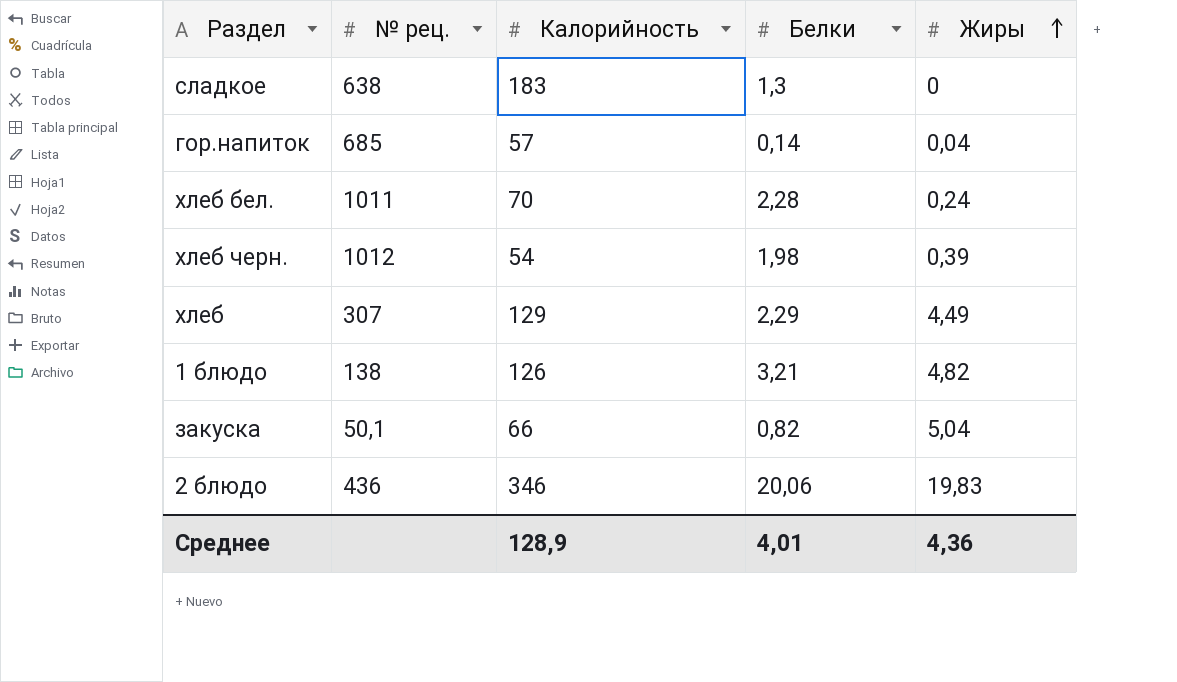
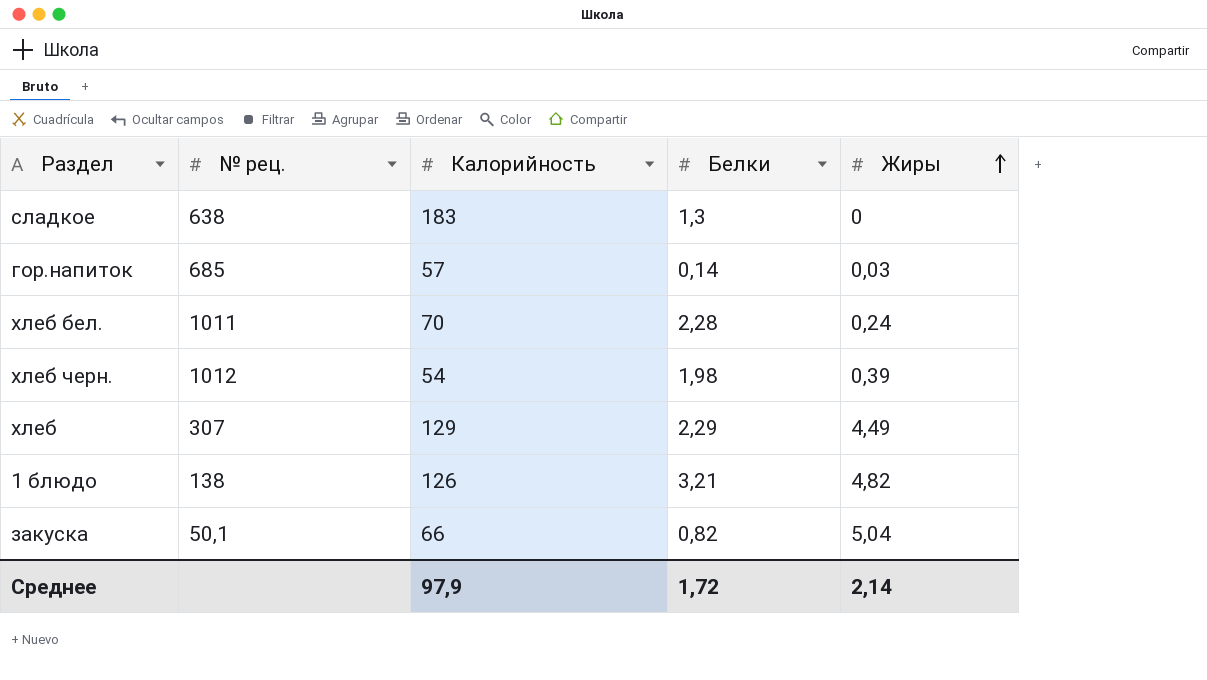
row 2 блюдо: 436 | 346 | 20,06 | 19,83 -> none
гор.напиток | Жиры: 0,04 -> 0,03
Среднее | Калорийность: 128,9 -> 97,9
Среднее | Белки: 4,01 -> 1,72
Среднее | Жиры: 4,36 -> 2,14

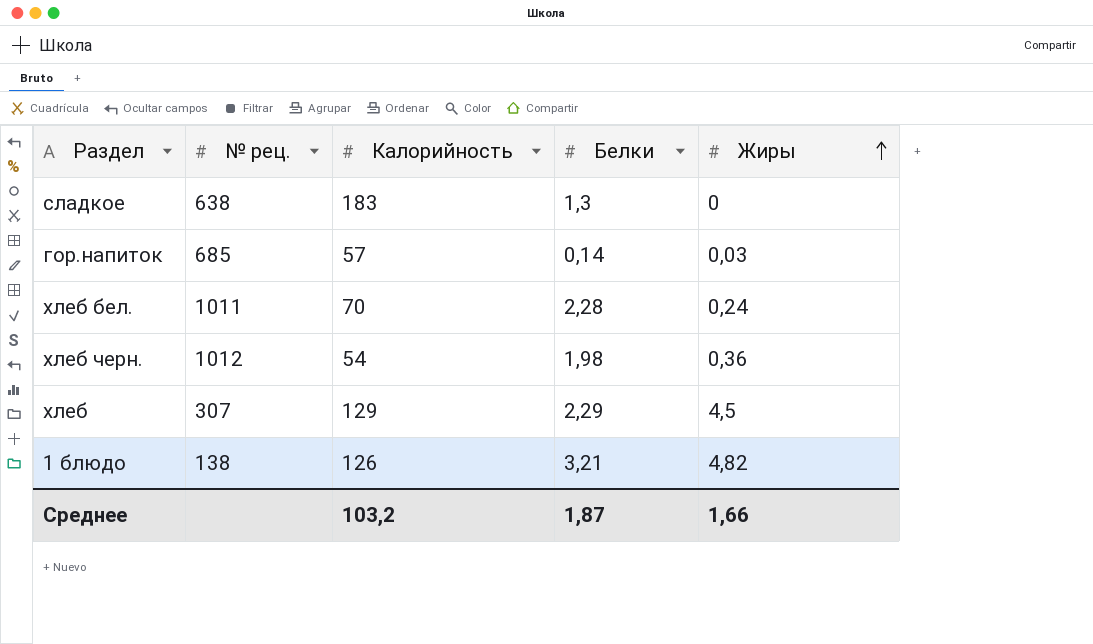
row закуска: 50,1 | 66 | 0,82 | 5,04 -> none
хлеб черн. | Жиры: 0,39 -> 0,36
хлеб | Жиры: 4,49 -> 4,5
Среднее | Калорийность: 97,9 -> 103,2
Среднее | Белки: 1,72 -> 1,87
Среднее | Жиры: 2,14 -> 1,66

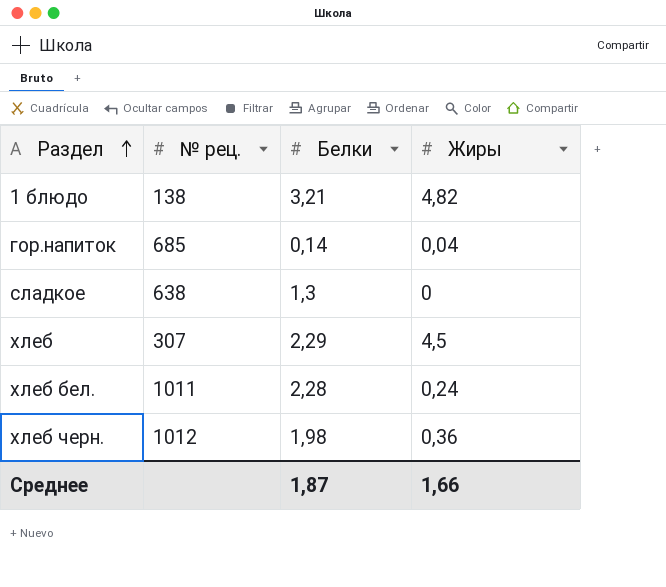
row order: Жиры ascending -> Раздел ascending
column Калорийность | position: 3 -> none
гор.напиток | Жиры: 0,03 -> 0,04

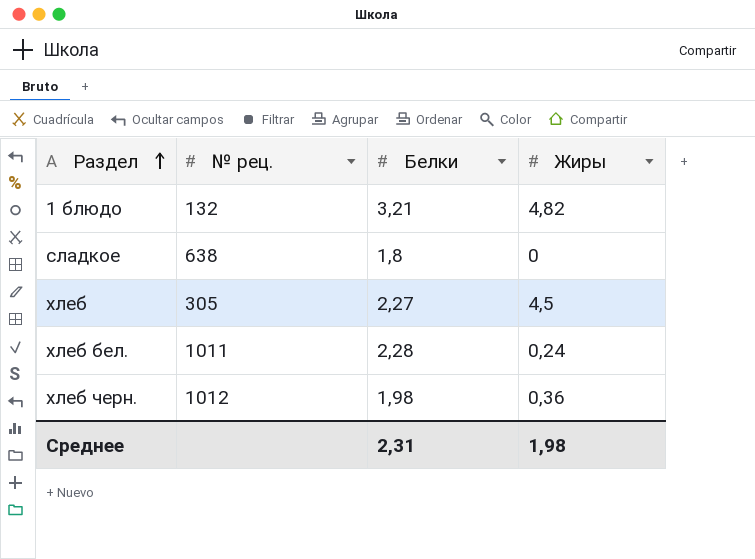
row гор.напиток: 685 | 0,14 | 0,04 -> none
1 блюдо | № рец.: 138 -> 132
сладкое | Белки: 1,3 -> 1,8
хлеб | № рец.: 307 -> 305
хлеб | Белки: 2,29 -> 2,27
Среднее | Белки: 1,87 -> 2,31
Среднее | Жиры: 1,66 -> 1,98

